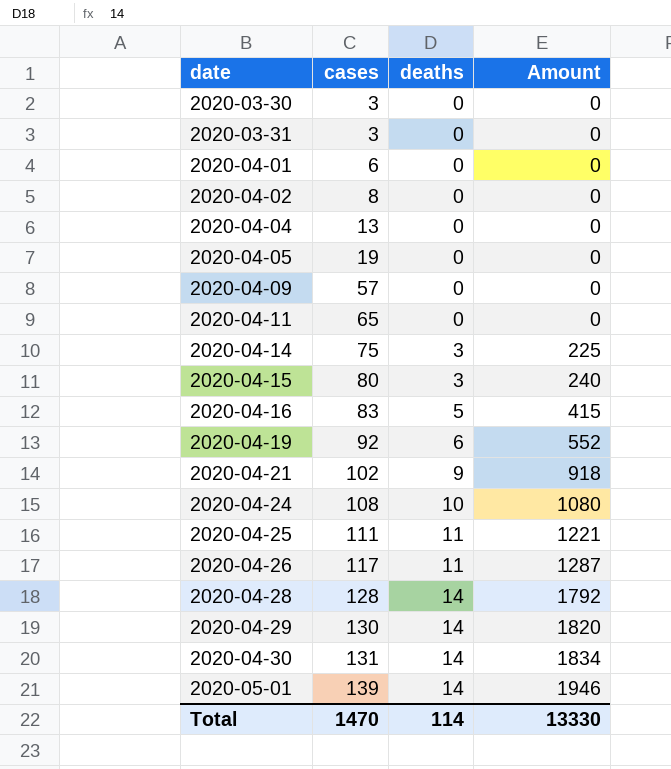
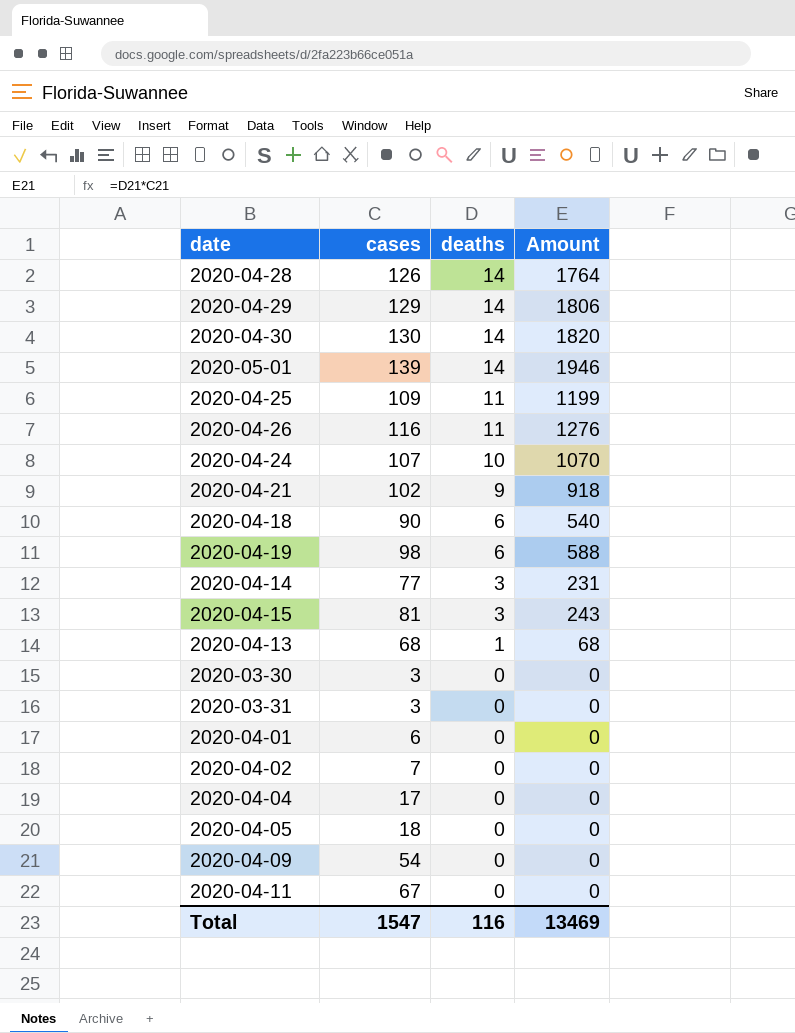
row order: date ascending -> deaths descending
row 2020-04-16: 83 | 5 | 415 -> none
2020-04-28 | cases: 128 -> 126
2020-04-28 | Amount: 1792 -> 1764
2020-04-29 | cases: 130 -> 129
2020-04-29 | Amount: 1820 -> 1806
2020-04-30 | cases: 131 -> 130
2020-04-30 | Amount: 1834 -> 1820
2020-04-25 | cases: 111 -> 109
2020-04-25 | Amount: 1221 -> 1199
2020-04-26 | cases: 117 -> 116
2020-04-26 | Amount: 1287 -> 1276
2020-04-24 | cases: 108 -> 107
2020-04-24 | Amount: 1080 -> 1070
row 2020-04-18: none -> 90 | 6 | 540
2020-04-19 | cases: 92 -> 98
2020-04-19 | Amount: 552 -> 588
2020-04-14 | cases: 75 -> 77
2020-04-14 | Amount: 225 -> 231
2020-04-15 | cases: 80 -> 81
2020-04-15 | Amount: 240 -> 243
row 2020-04-13: none -> 68 | 1 | 68
2020-04-02 | cases: 8 -> 7
2020-04-04 | cases: 13 -> 17
2020-04-05 | cases: 19 -> 18
2020-04-09 | cases: 57 -> 54
2020-04-11 | cases: 65 -> 67
Total | cases: 1470 -> 1547
Total | deaths: 114 -> 116
Total | Amount: 13330 -> 13469

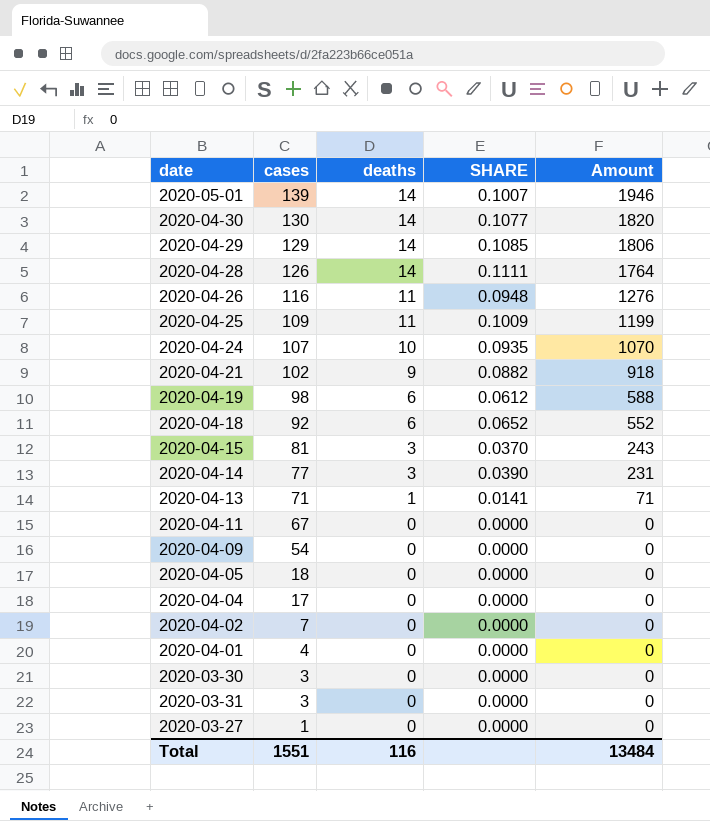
row order: deaths descending -> cases descending
column SHARE | formula: none -> [deaths] / [cases]
2020-04-18 | cases: 90 -> 92
2020-04-18 | Amount: 540 -> 552
2020-04-13 | cases: 68 -> 71
2020-04-13 | Amount: 68 -> 71
2020-04-01 | cases: 6 -> 4
row 2020-03-27: none -> 1 | 0 | 0.0000 | 0
Total | cases: 1547 -> 1551
Total | Amount: 13469 -> 13484

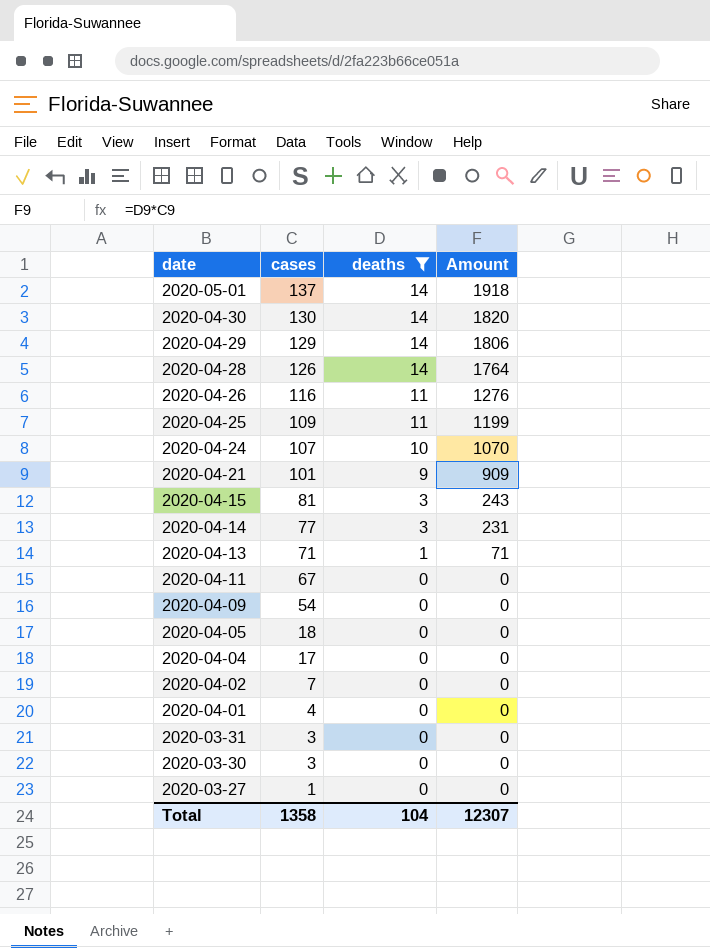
filter: none -> deaths != 6
row order: cases descending -> date descending
column SHARE | formula: [deaths] / [cases] -> none
2020-05-01 | cases: 139 -> 137
2020-05-01 | Amount: 1946 -> 1918
2020-04-21 | cases: 102 -> 101
2020-04-21 | Amount: 918 -> 909
Total | cases: 1551 -> 1358
Total | deaths: 116 -> 104
Total | Amount: 13484 -> 12307

